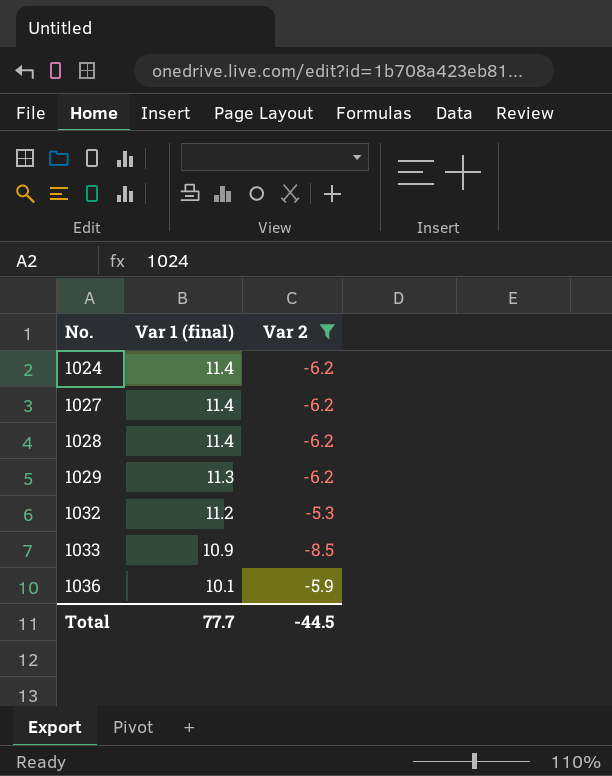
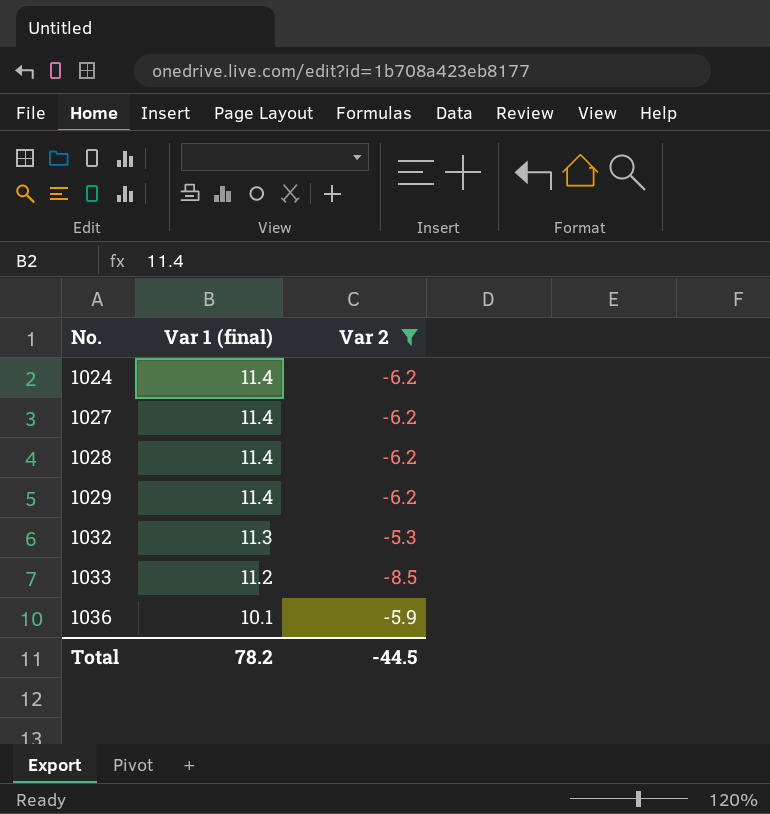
1029 | Var 1 (final): 11.3 -> 11.4
1032 | Var 1 (final): 11.2 -> 11.3
1033 | Var 1 (final): 10.9 -> 11.2
Total | Var 1 (final): 77.7 -> 78.2

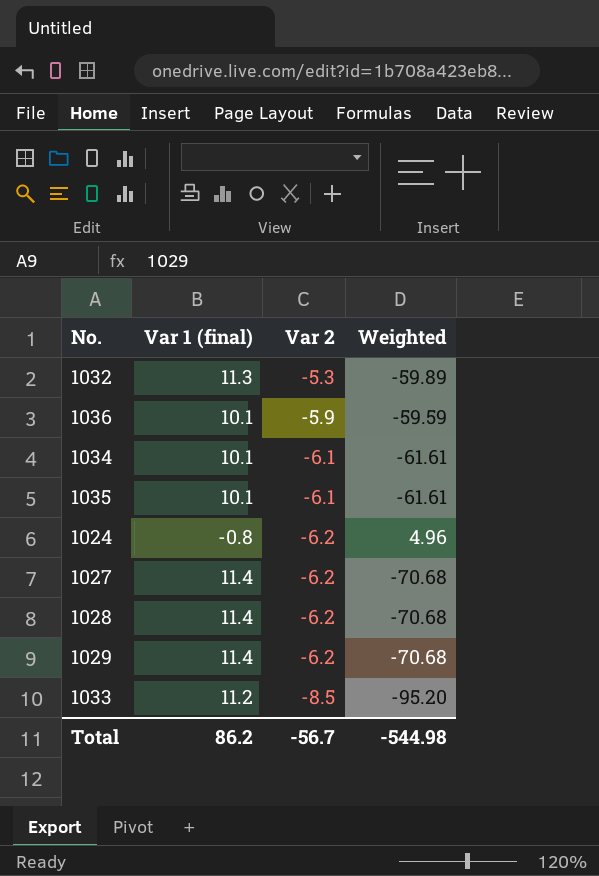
filter: Var 2 != -6.1 -> none
row order: No. ascending -> Var 2 descending
column Weighted | formula: none -> [Var 1 (final)] * [Var 2]
1024 | Var 1 (final): 11.4 -> -0.8
Total | Var 1 (final): 78.2 -> 86.2
Total | Var 2: -44.5 -> -56.7

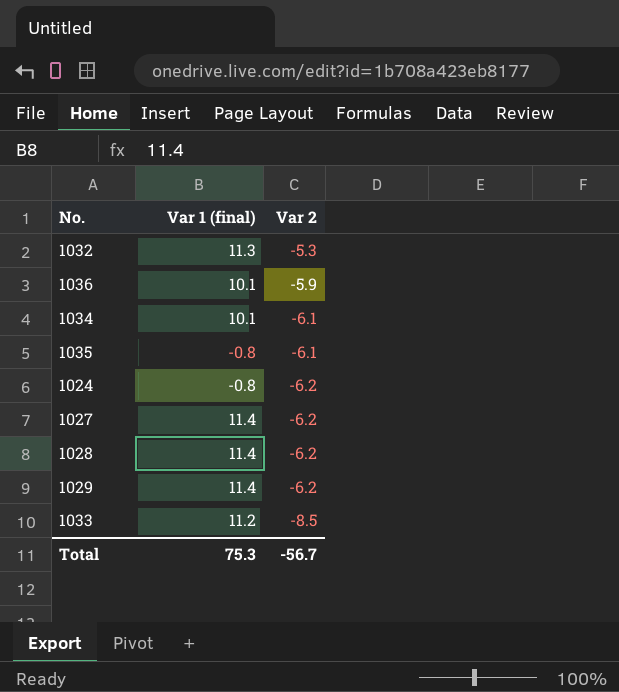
column Weighted | formula: [Var 1 (final)] * [Var 2] -> none
1035 | Var 1 (final): 10.1 -> -0.8
Total | Var 1 (final): 86.2 -> 75.3

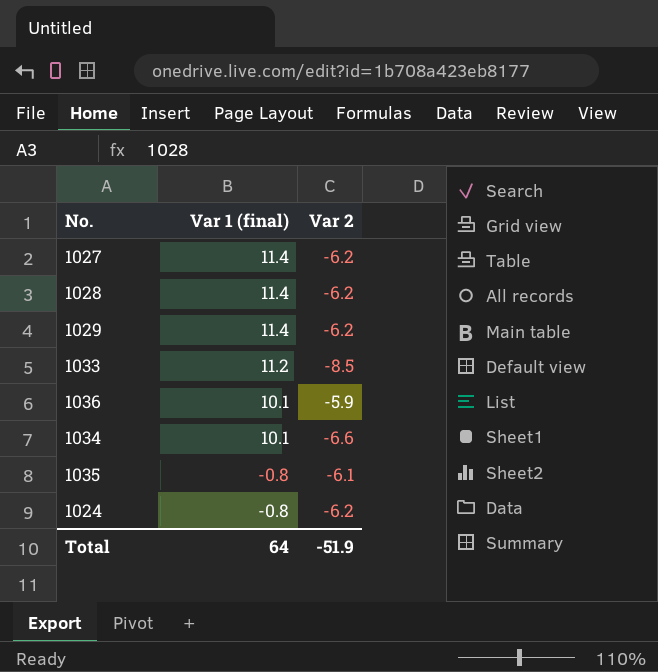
row order: Var 2 descending -> Var 1 (final) descending
row 1032: 11.3 | -5.3 -> none
1034 | Var 2: -6.1 -> -6.6
Total | Var 1 (final): 75.3 -> 64
Total | Var 2: -56.7 -> -51.9

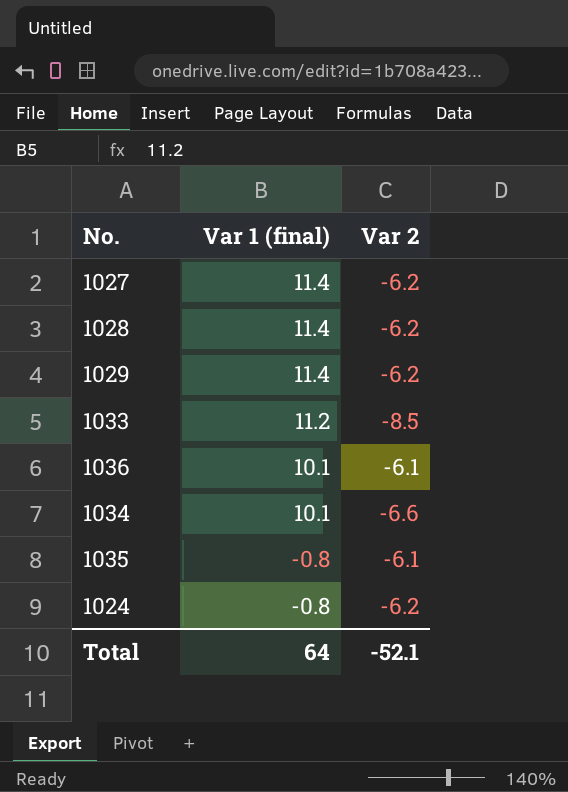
1036 | Var 2: -5.9 -> -6.1
Total | Var 2: -51.9 -> -52.1

